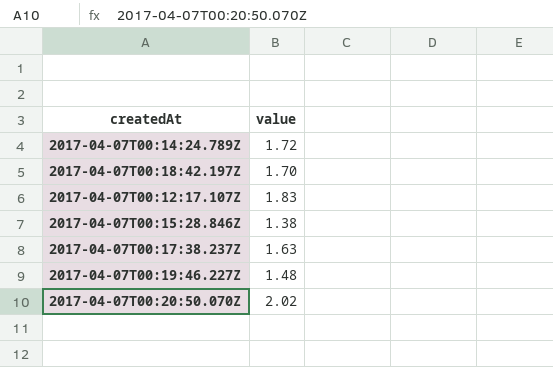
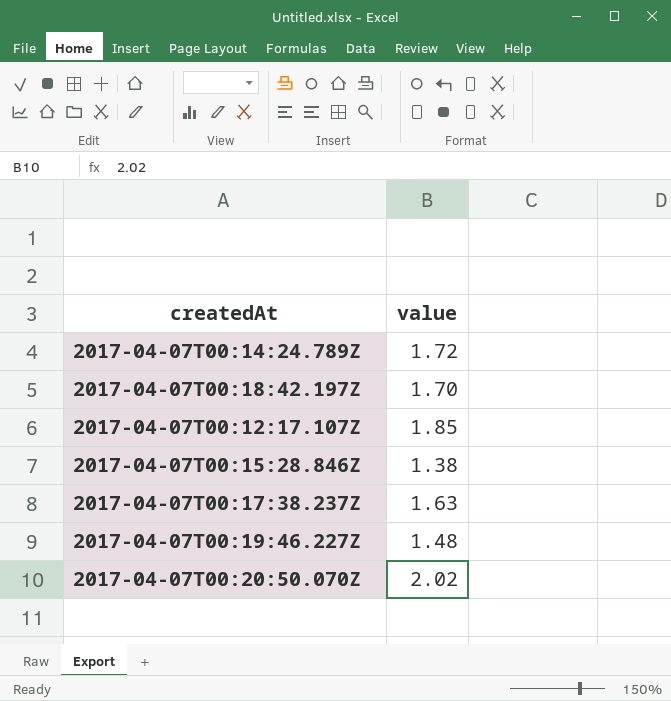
2017-04-07T00:12:17.107Z | value: 1.83 -> 1.85

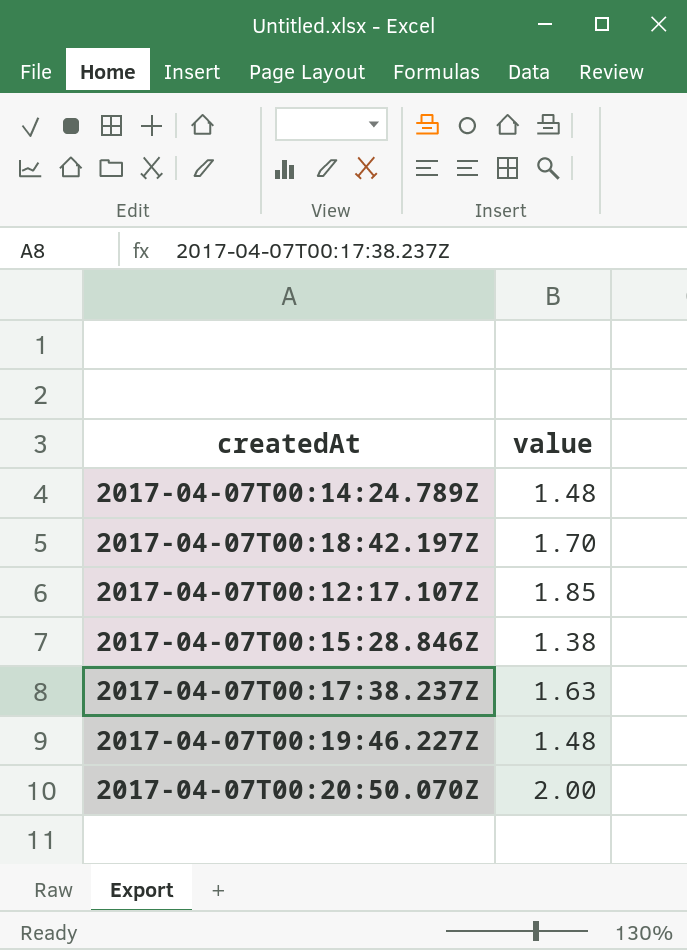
2017-04-07T00:14:24.789Z | value: 1.72 -> 1.48
2017-04-07T00:20:50.070Z | value: 2.02 -> 2.00

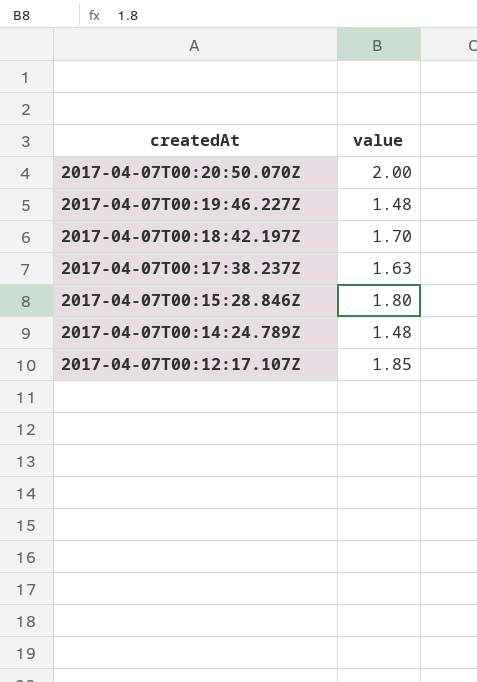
row order: none -> createdAt descending
2017-04-07T00:15:28.846Z | value: 1.38 -> 1.80

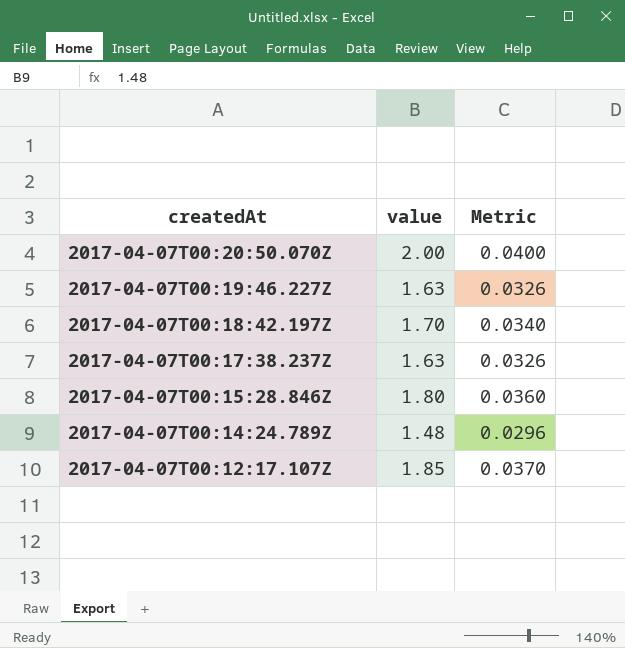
column Metric | formula: none -> [value] * 0.02
2017-04-07T00:19:46.227Z | value: 1.48 -> 1.63

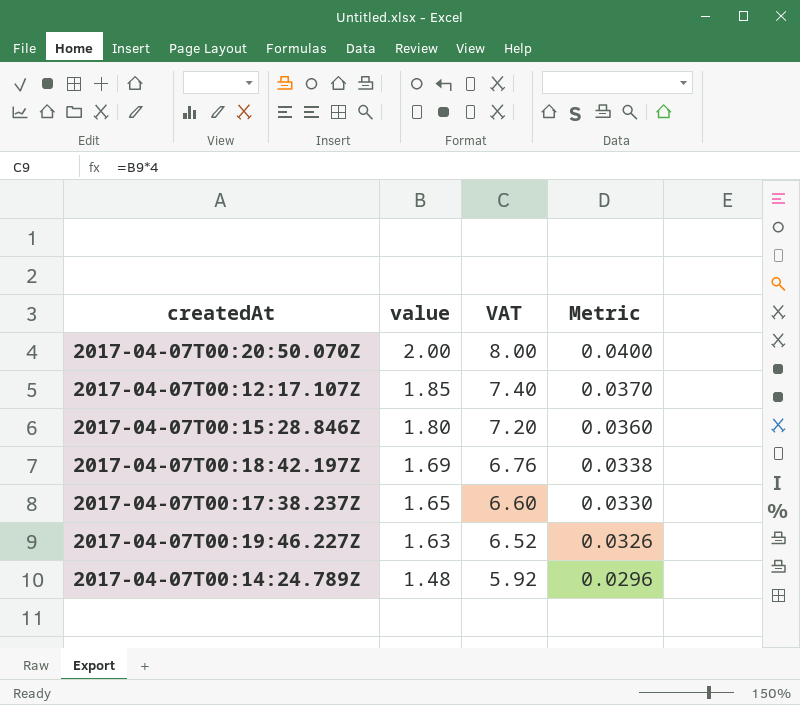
row order: createdAt descending -> value descending
column VAT | formula: none -> [value] * 4
2017-04-07T00:18:42.197Z | value: 1.70 -> 1.69
2017-04-07T00:18:42.197Z | Metric: 0.0340 -> 0.0338
2017-04-07T00:17:38.237Z | value: 1.63 -> 1.65
2017-04-07T00:17:38.237Z | Metric: 0.0326 -> 0.0330

